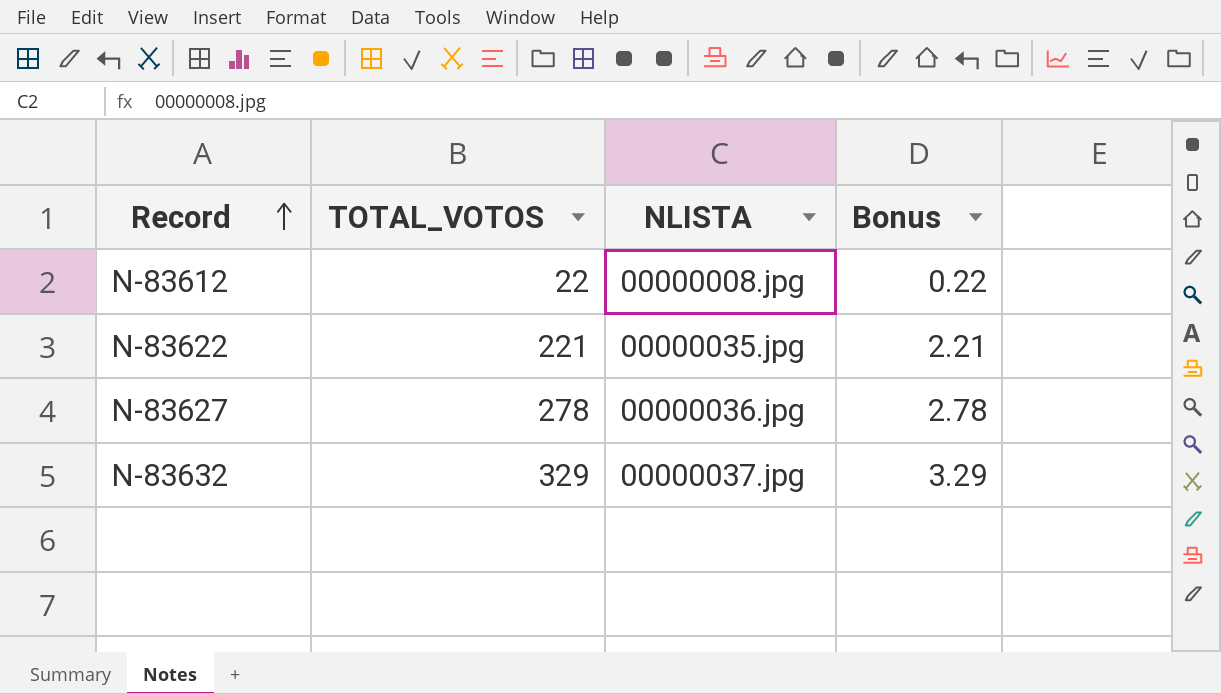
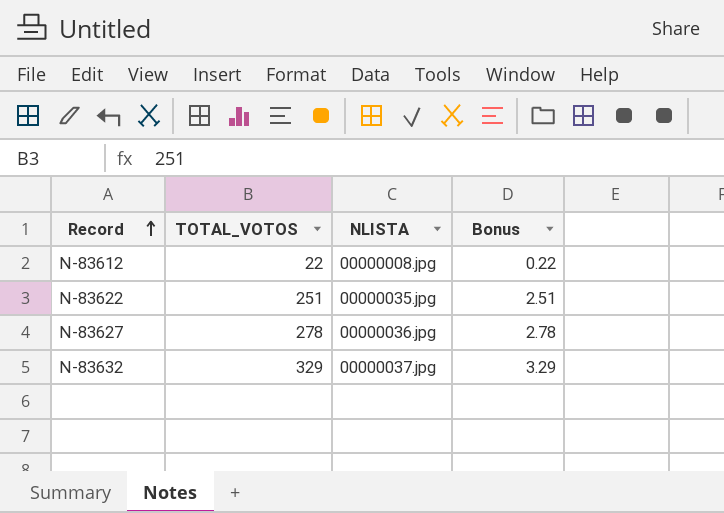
N-83622 | TOTAL_VOTOS: 221 -> 251
N-83622 | Bonus: 2.21 -> 2.51

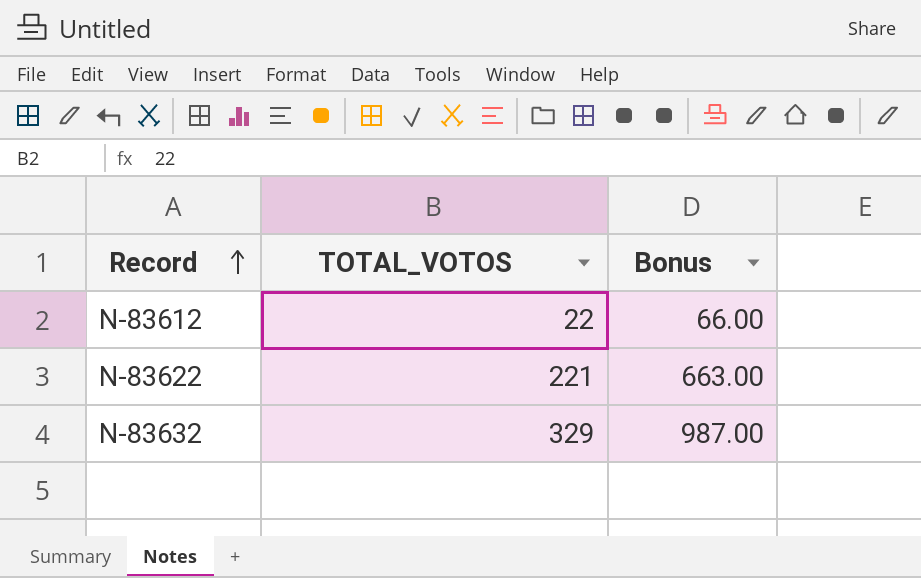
column NLISTA | position: 3 -> none
column Bonus | formula: [TOTAL_VOTOS] * 0.01 -> [TOTAL_VOTOS] * 3
row N-83627: 278 | 00000036.jpg | 2.78 -> none
N-83622 | TOTAL_VOTOS: 251 -> 221

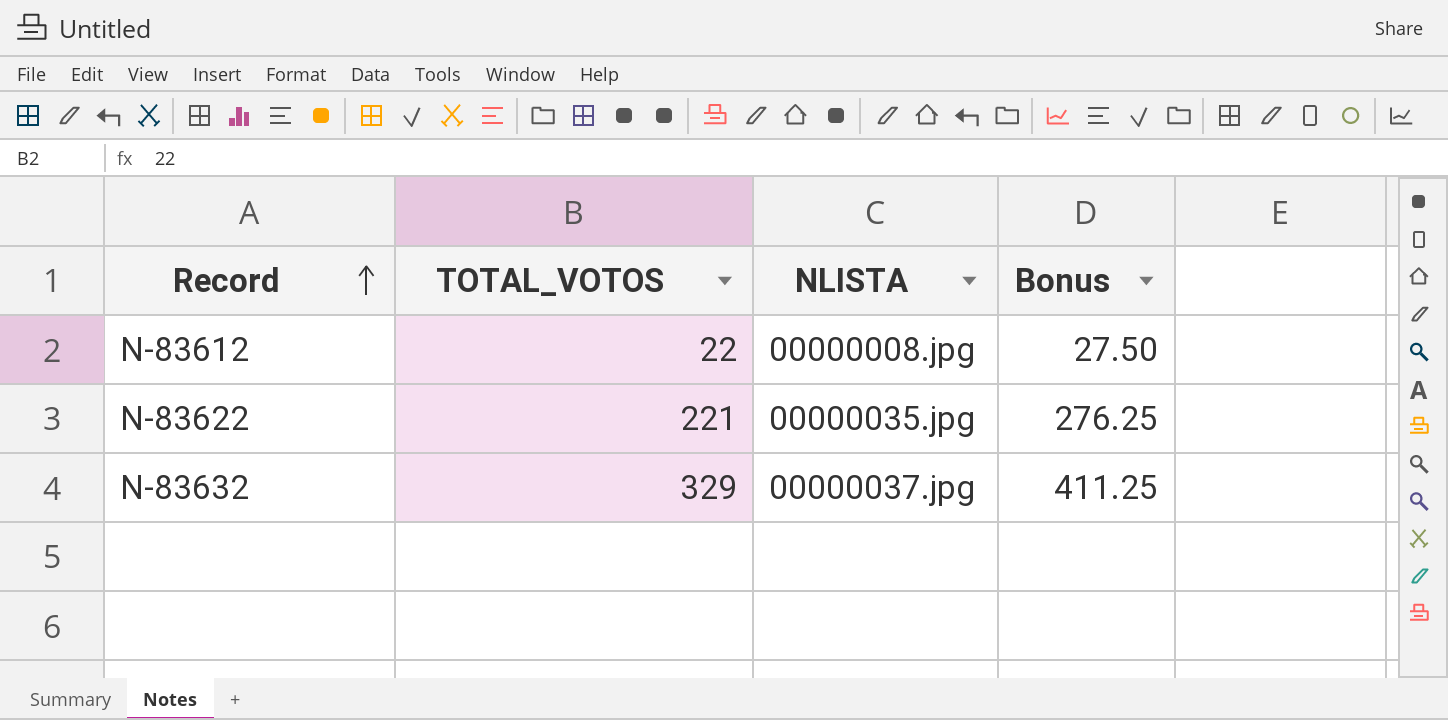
column NLISTA | position: none -> 3
column Bonus | formula: [TOTAL_VOTOS] * 3 -> [TOTAL_VOTOS] * 1.25

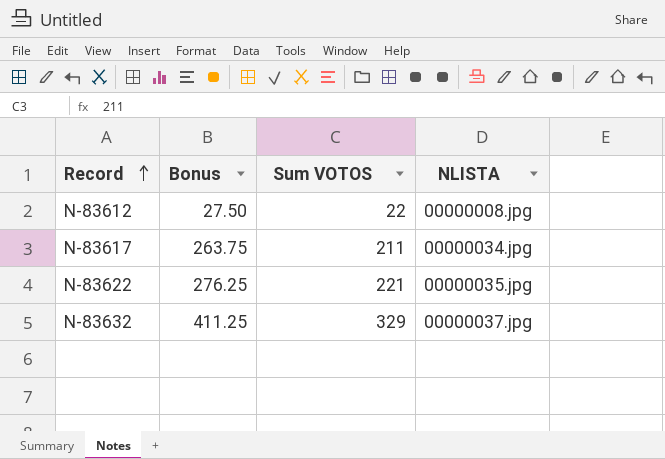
column Bonus | position: 4 -> 2
column name: TOTAL_VOTOS -> Sum VOTOS
row N-83617: none -> 263.75 | 211 | 00000034.jpg

